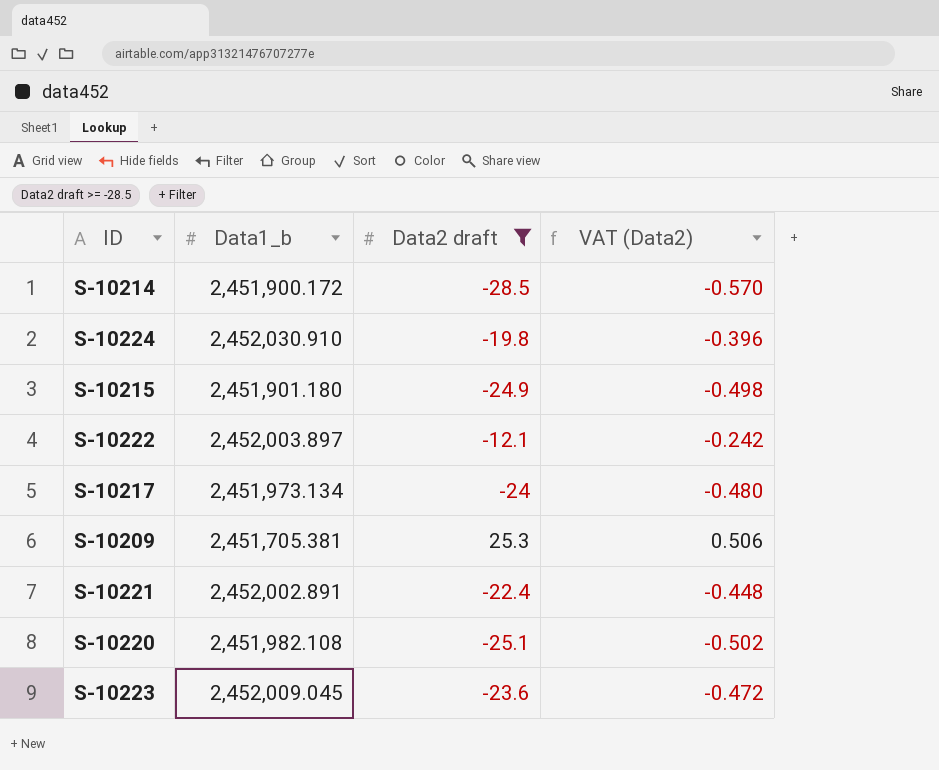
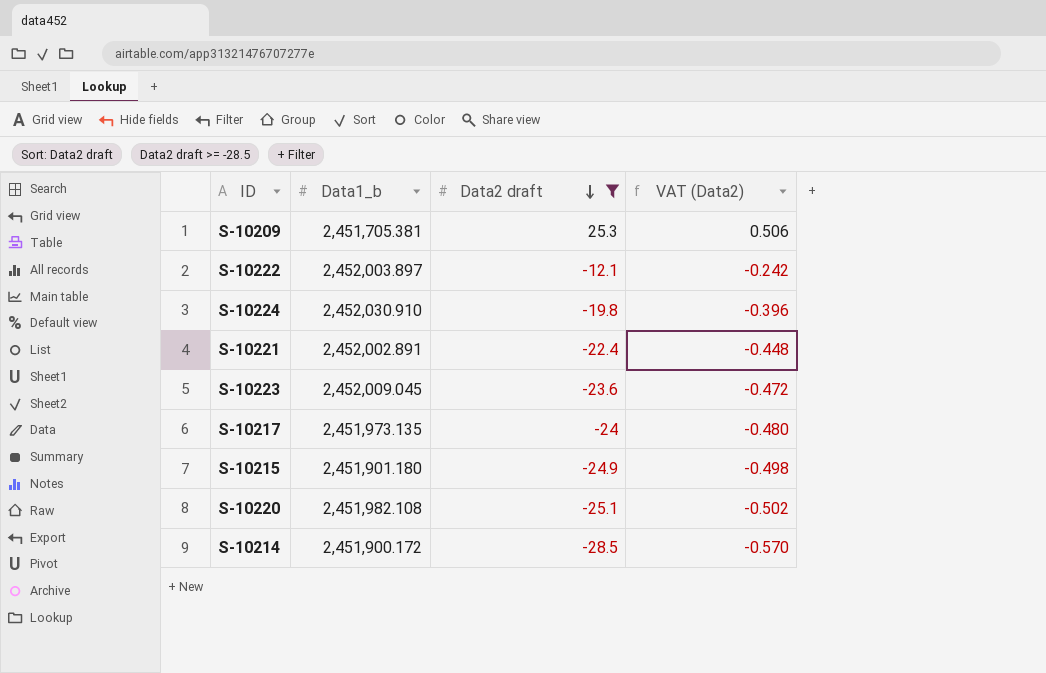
row order: none -> Data2 draft descending
S-10217 | Data1_b: 2,451,973.134 -> 2,451,973.135

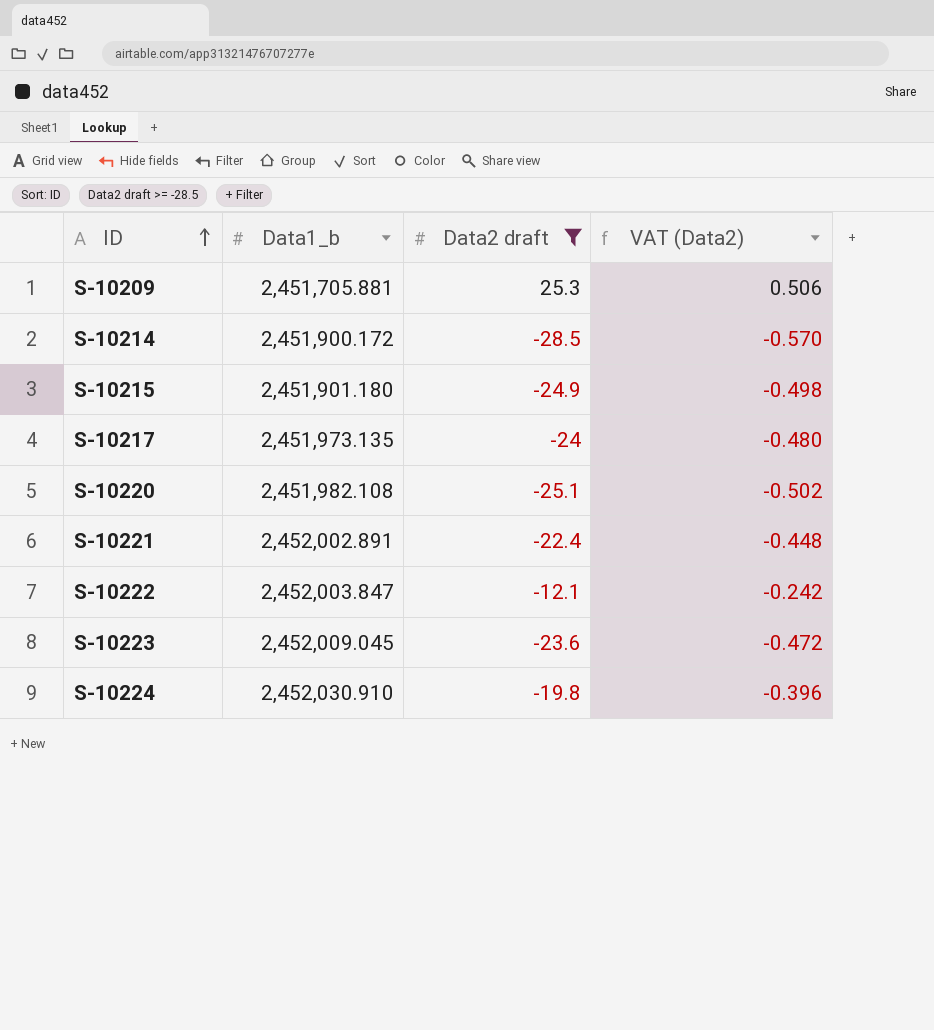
row order: Data2 draft descending -> ID ascending
S-10209 | Data1_b: 2,451,705.381 -> 2,451,705.881
S-10222 | Data1_b: 2,452,003.897 -> 2,452,003.847

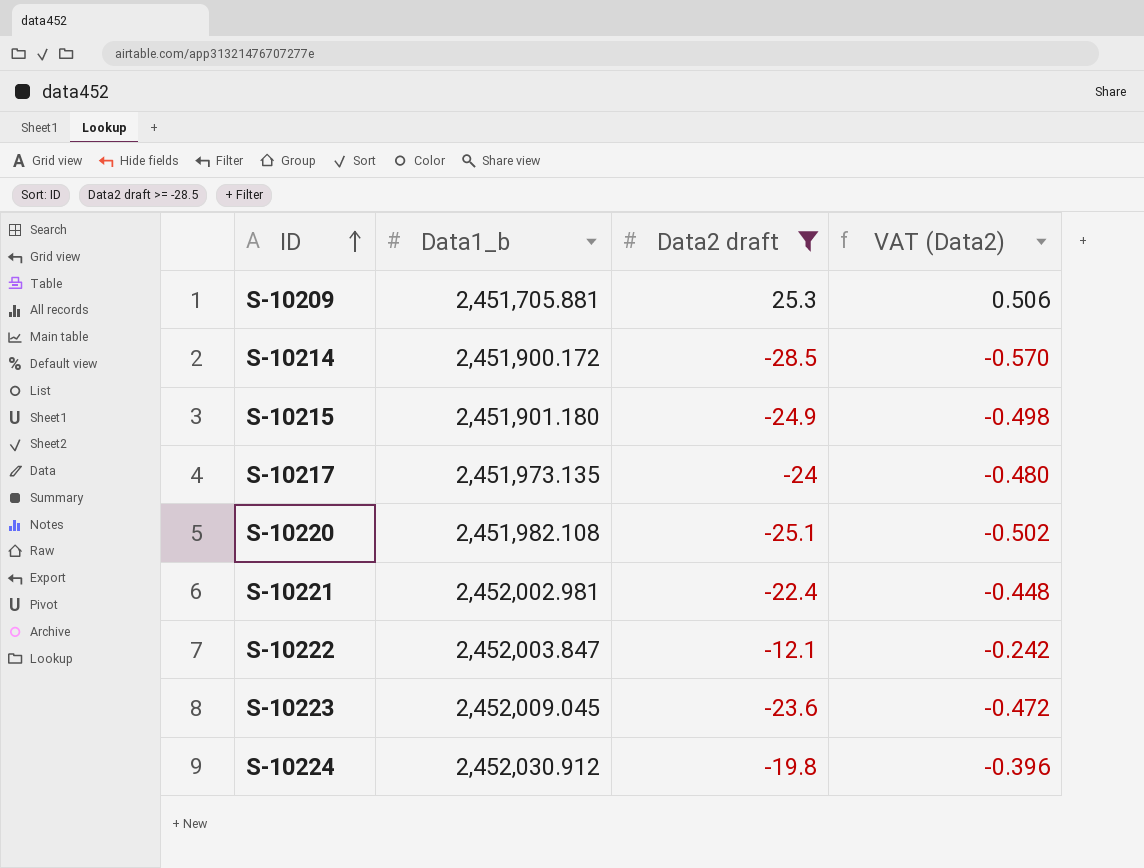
S-10221 | Data1_b: 2,452,002.891 -> 2,452,002.981
S-10224 | Data1_b: 2,452,030.910 -> 2,452,030.912

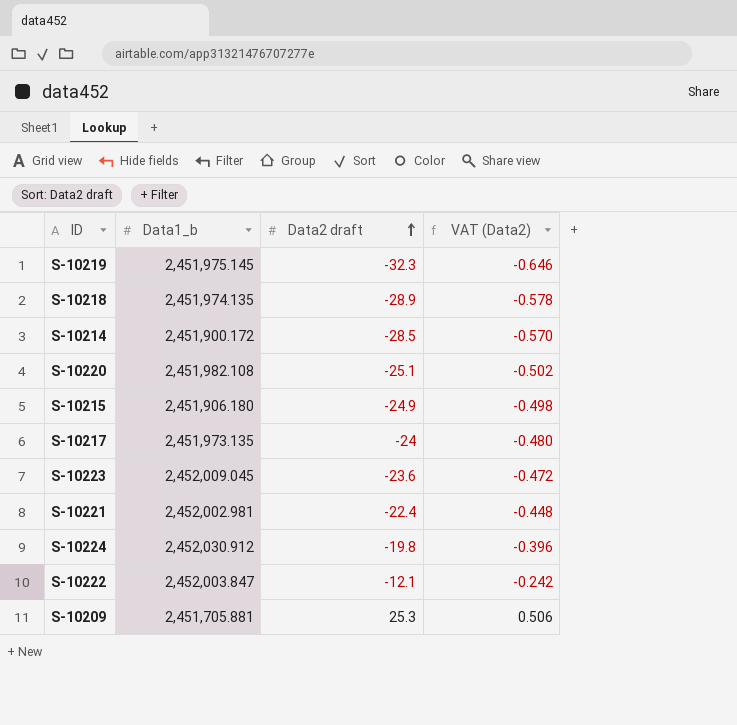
filter: Data2 draft >= -28.5 -> none
row order: ID ascending -> Data2 draft ascending
S-10215 | Data1_b: 2,451,901.180 -> 2,451,906.180

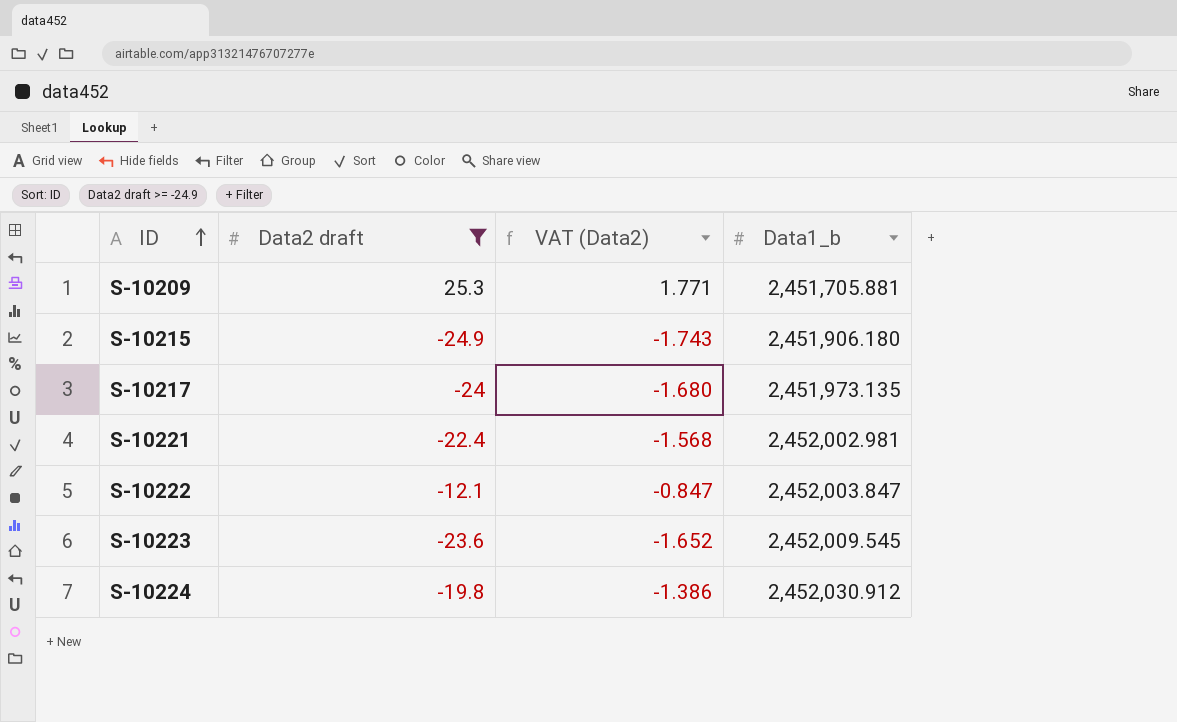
filter: none -> Data2 draft >= -24.9
row order: Data2 draft ascending -> ID ascending
column VAT (Data2) | formula: [Data2 draft] * 0.02 -> [Data2 draft] * 0.07
column Data1_b | position: 2 -> 4
S-10223 | Data1_b: 2,452,009.045 -> 2,452,009.545

